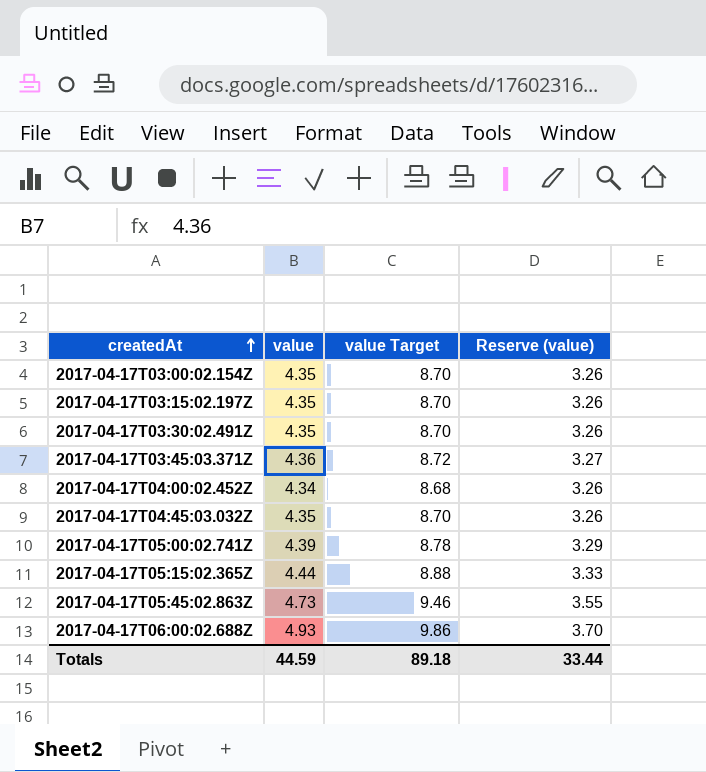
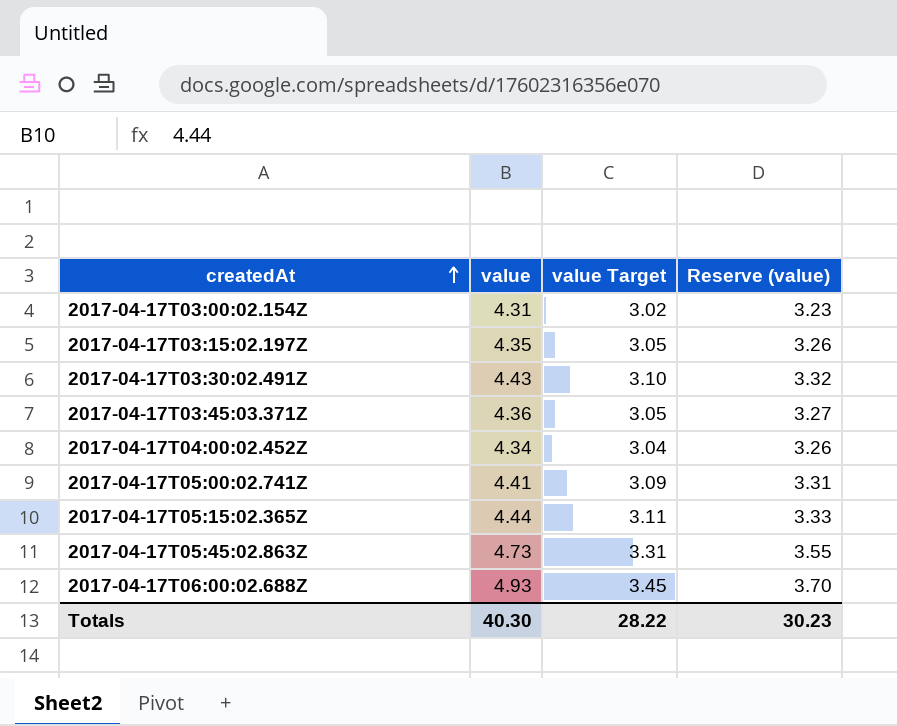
column value Target | formula: [value] * 2 -> [value] * 0.7
row 2017-04-17T04:45:03.032Z: 4.35 | 8.70 | 3.26 -> none
2017-04-17T03:00:02.154Z | value: 4.35 -> 4.31
2017-04-17T03:00:02.154Z | Reserve (value): 3.26 -> 3.23
2017-04-17T03:30:02.491Z | value: 4.35 -> 4.43
2017-04-17T03:30:02.491Z | Reserve (value): 3.26 -> 3.32
2017-04-17T05:00:02.741Z | value: 4.39 -> 4.41
2017-04-17T05:00:02.741Z | Reserve (value): 3.29 -> 3.31
Totals | value: 44.59 -> 40.30
Totals | value Target: 89.18 -> 28.22
Totals | Reserve (value): 33.44 -> 30.23

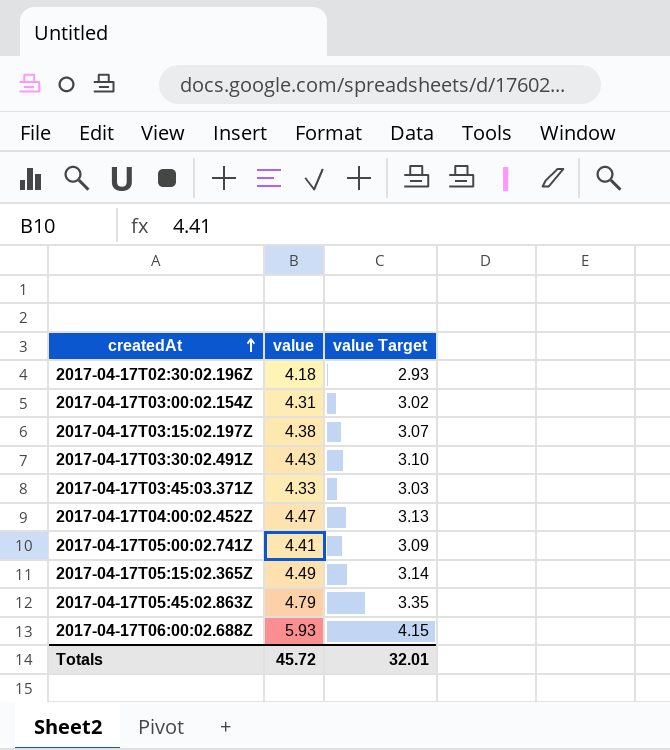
column Reserve (value) | formula: [value] * 0.75 -> none
row 2017-04-17T02:30:02.196Z: none -> 4.18 | 2.93
2017-04-17T03:15:02.197Z | value: 4.35 -> 4.38
2017-04-17T03:15:02.197Z | value Target: 3.05 -> 3.07
2017-04-17T03:45:03.371Z | value: 4.36 -> 4.33
2017-04-17T03:45:03.371Z | value Target: 3.05 -> 3.03
2017-04-17T04:00:02.452Z | value: 4.34 -> 4.47
2017-04-17T04:00:02.452Z | value Target: 3.04 -> 3.13
2017-04-17T05:15:02.365Z | value: 4.44 -> 4.49
2017-04-17T05:15:02.365Z | value Target: 3.11 -> 3.14
2017-04-17T05:45:02.863Z | value: 4.73 -> 4.79
2017-04-17T05:45:02.863Z | value Target: 3.31 -> 3.35
2017-04-17T06:00:02.688Z | value: 4.93 -> 5.93
2017-04-17T06:00:02.688Z | value Target: 3.45 -> 4.15
Totals | value: 40.30 -> 45.72
Totals | value Target: 28.22 -> 32.01

